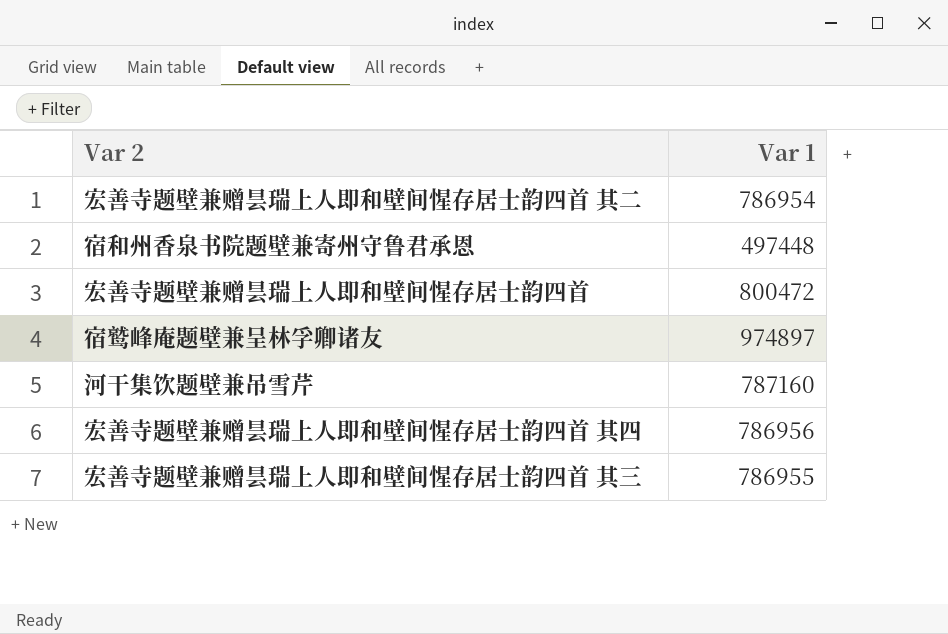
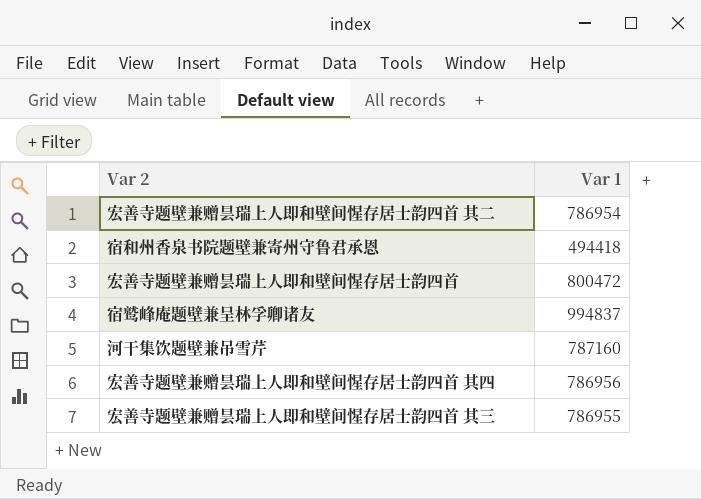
宿和州香泉书院题壁兼寄州守鲁君承恩 | Var 1: 497448 -> 494418
宿鹫峰庵题壁兼呈林孚卿诸友 | Var 1: 974897 -> 994837

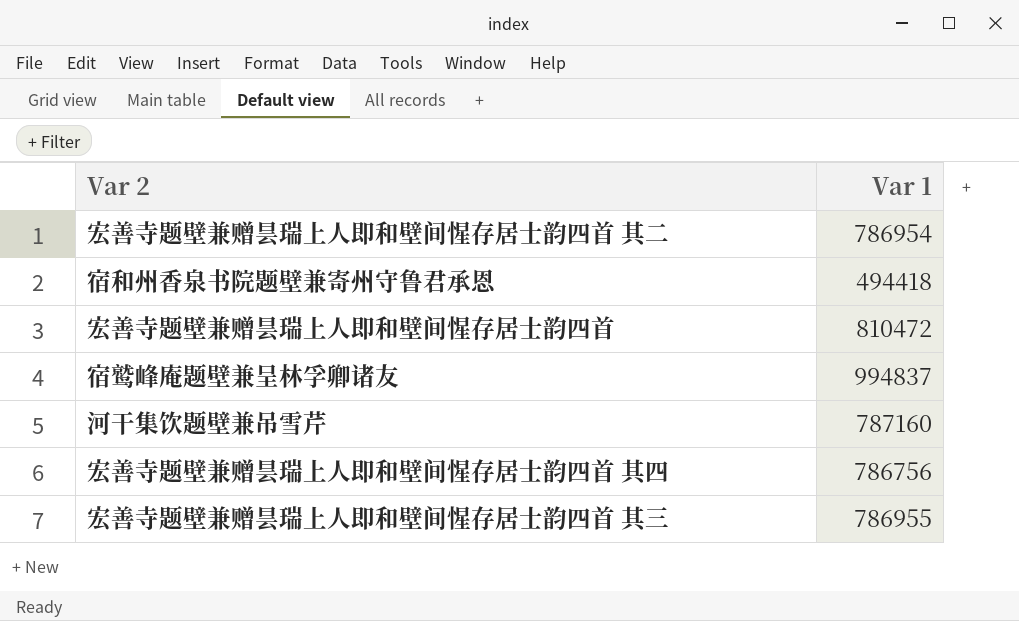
宏善寺题壁兼赠昙瑞上人即和壁间惺存居士韵四首 | Var 1: 800472 -> 810472
宏善寺题壁兼赠昙瑞上人即和壁间惺存居士韵四首 其四 | Var 1: 786956 -> 786756

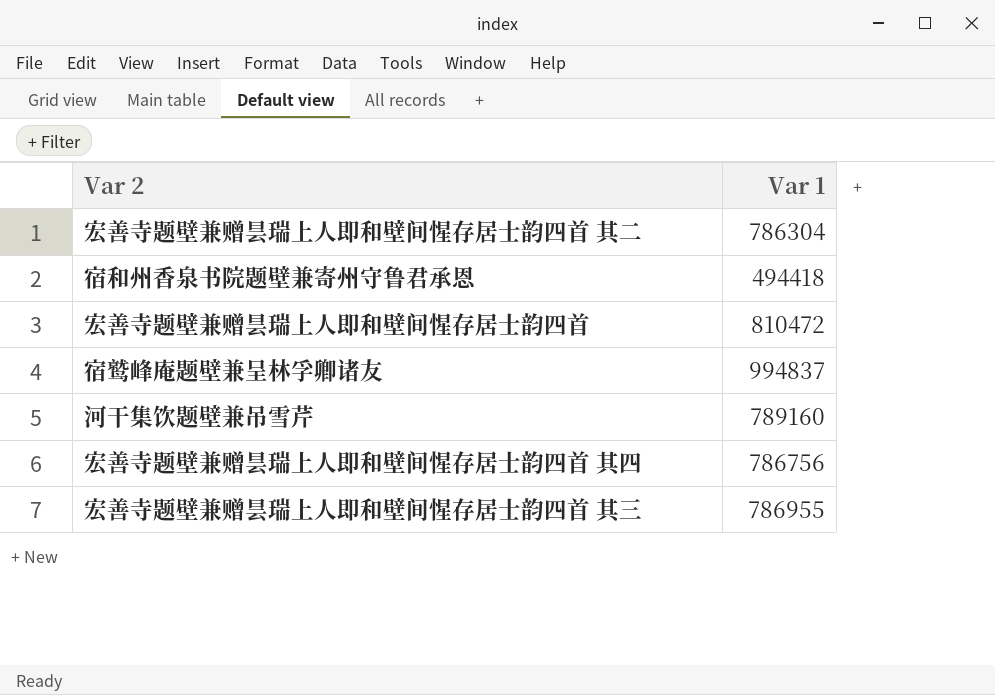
宏善寺题壁兼赠昙瑞上人即和壁间惺存居士韵四首 其二 | Var 1: 786954 -> 786304
河干集饮题壁兼吊雪芹 | Var 1: 787160 -> 789160

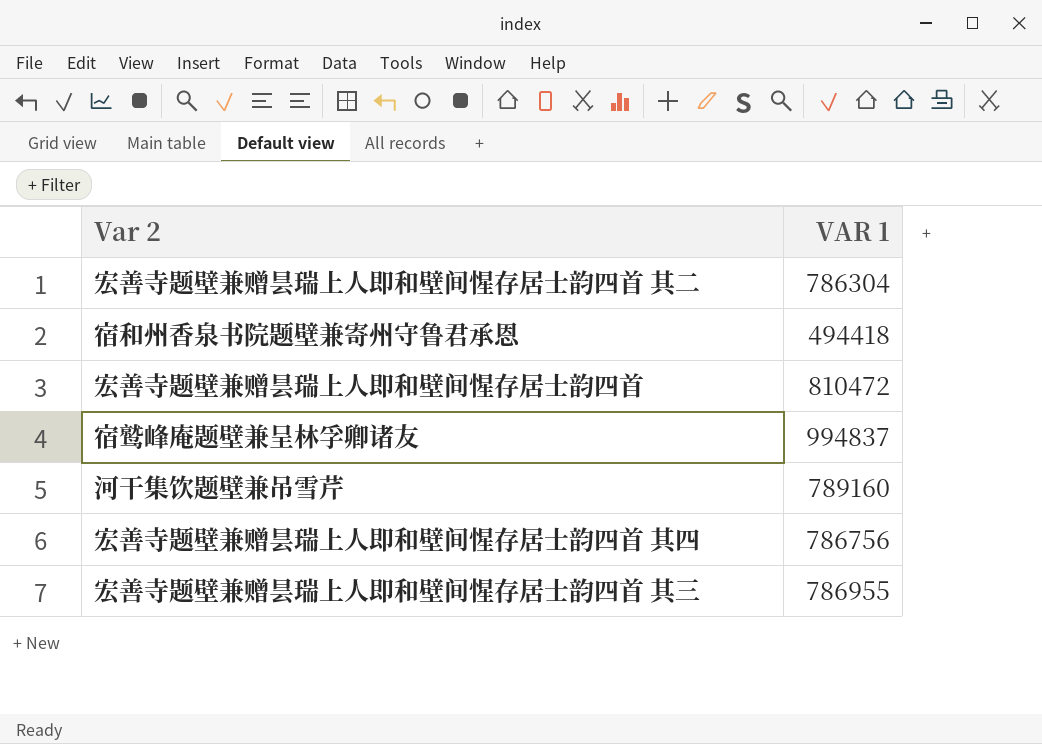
column name: Var 1 -> VAR 1

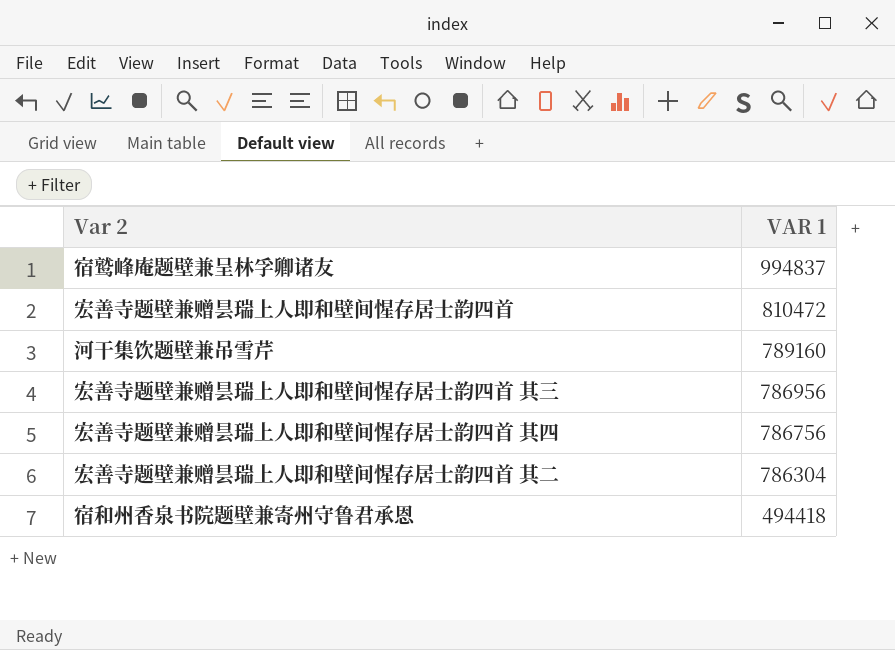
row order: none -> VAR 1 descending
宏善寺题壁兼赠昙瑞上人即和壁间惺存居士韵四首 其三 | VAR 1: 786955 -> 786956

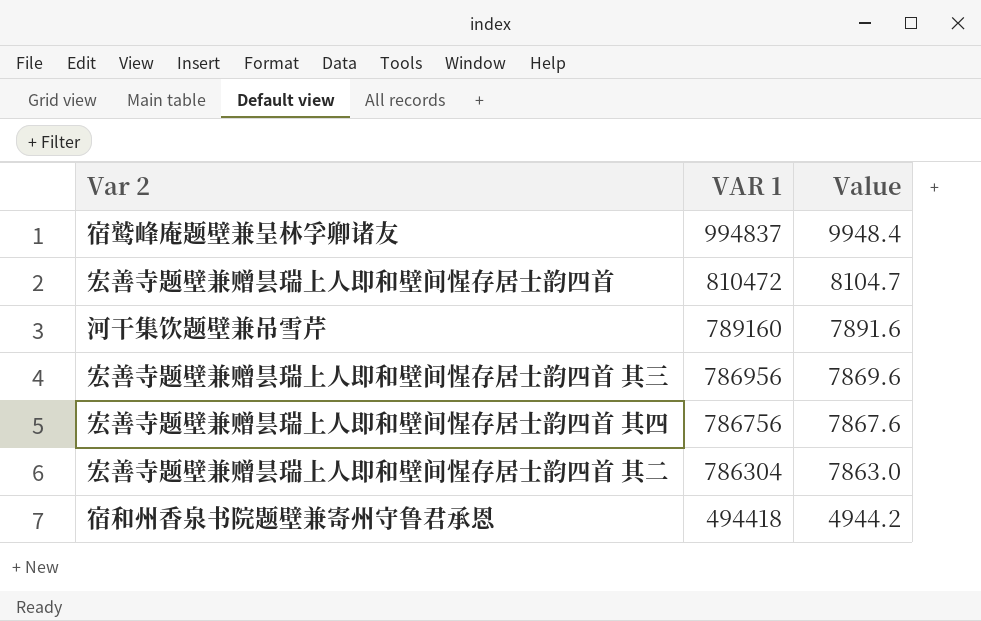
column Value | formula: none -> [VAR 1] * 0.01

